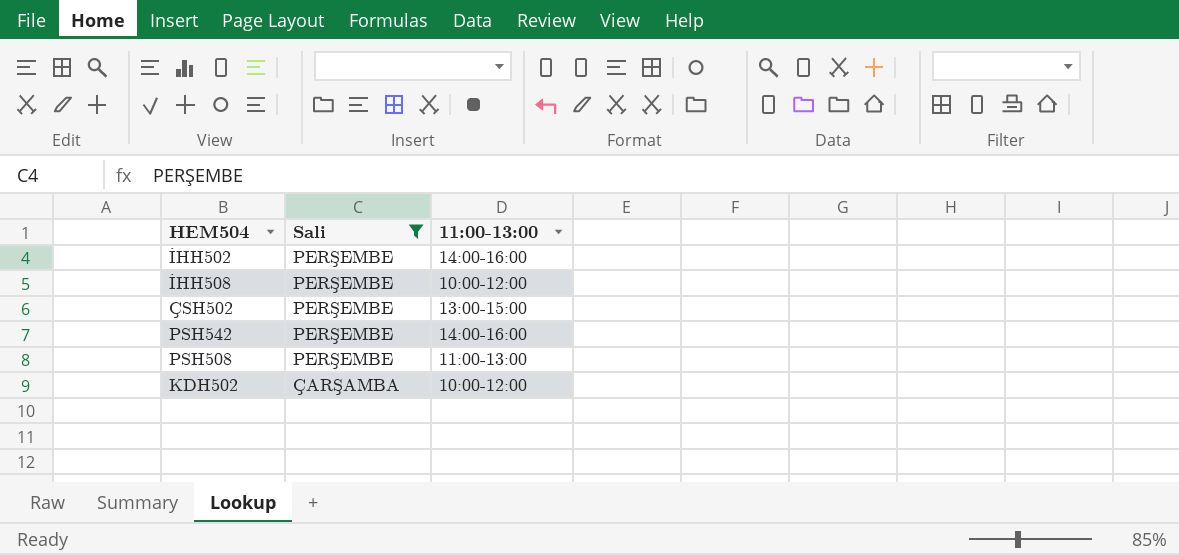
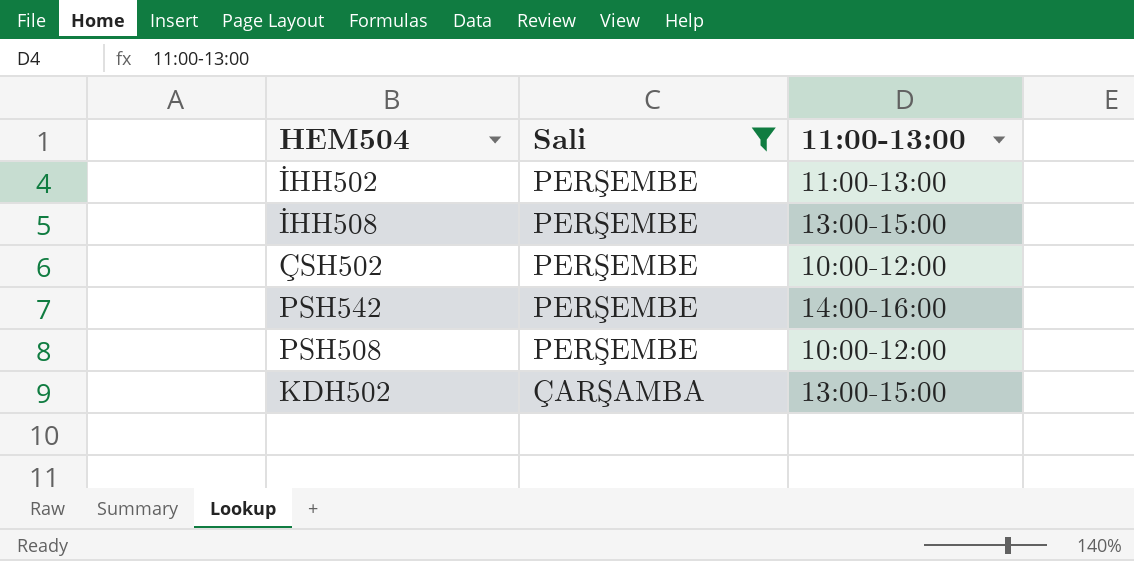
İHH502 | 11:00-13:00: 14:00-16:00 -> 11:00-13:00
İHH508 | 11:00-13:00: 10:00-12:00 -> 13:00-15:00
ÇSH502 | 11:00-13:00: 13:00-15:00 -> 10:00-12:00
PSH508 | 11:00-13:00: 11:00-13:00 -> 10:00-12:00
KDH502 | 11:00-13:00: 10:00-12:00 -> 13:00-15:00

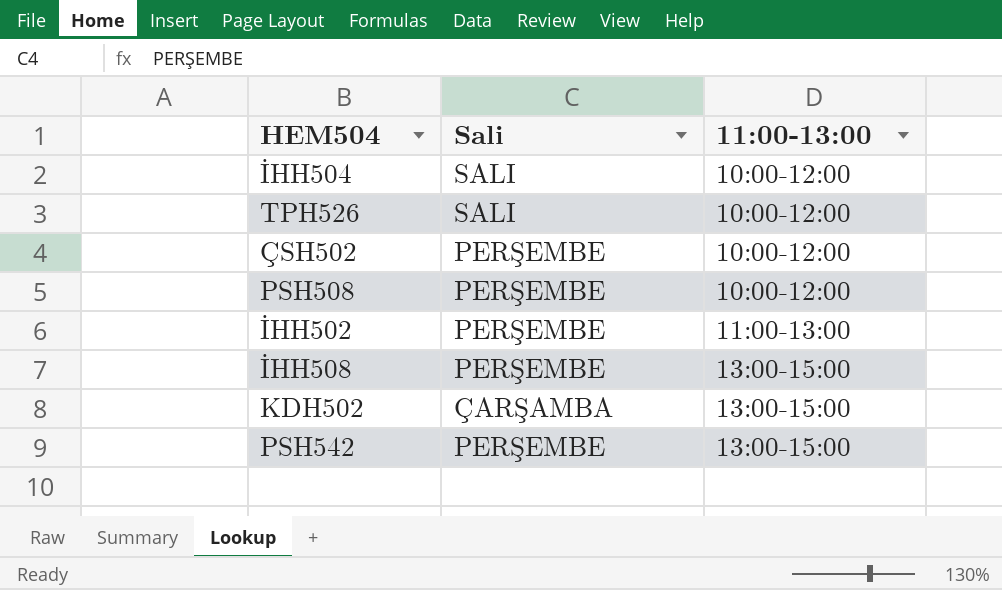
filter: Sali != SALI -> none
row order: Sali descending -> 11:00-13:00 ascending
PSH542 | 11:00-13:00: 14:00-16:00 -> 13:00-15:00

